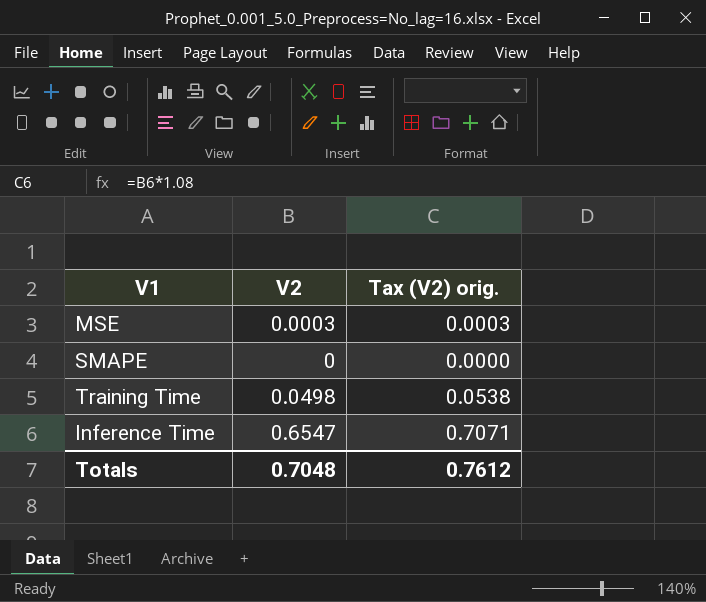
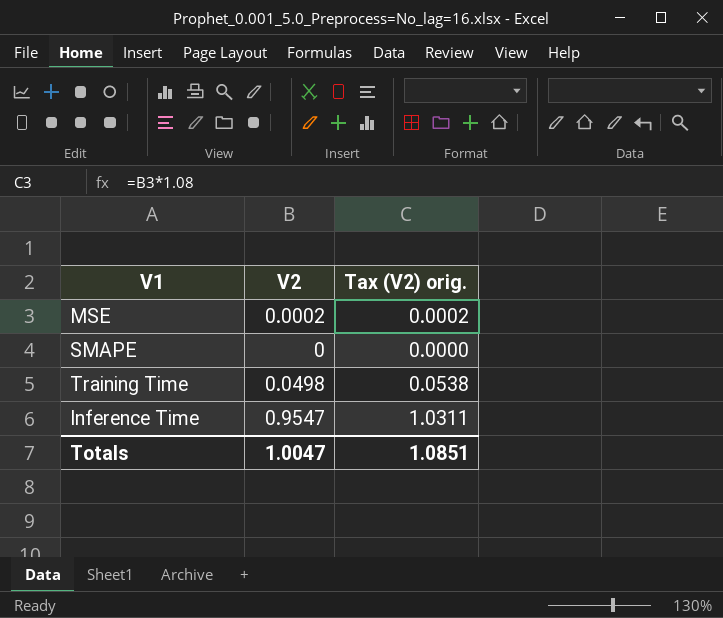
MSE | V2: 0.0003 -> 0.0002
MSE | Tax (V2) orig.: 0.0003 -> 0.0002
Inference Time | V2: 0.6547 -> 0.9547
Inference Time | Tax (V2) orig.: 0.7071 -> 1.0311
Totals | V2: 0.7048 -> 1.0047
Totals | Tax (V2) orig.: 0.7612 -> 1.0851

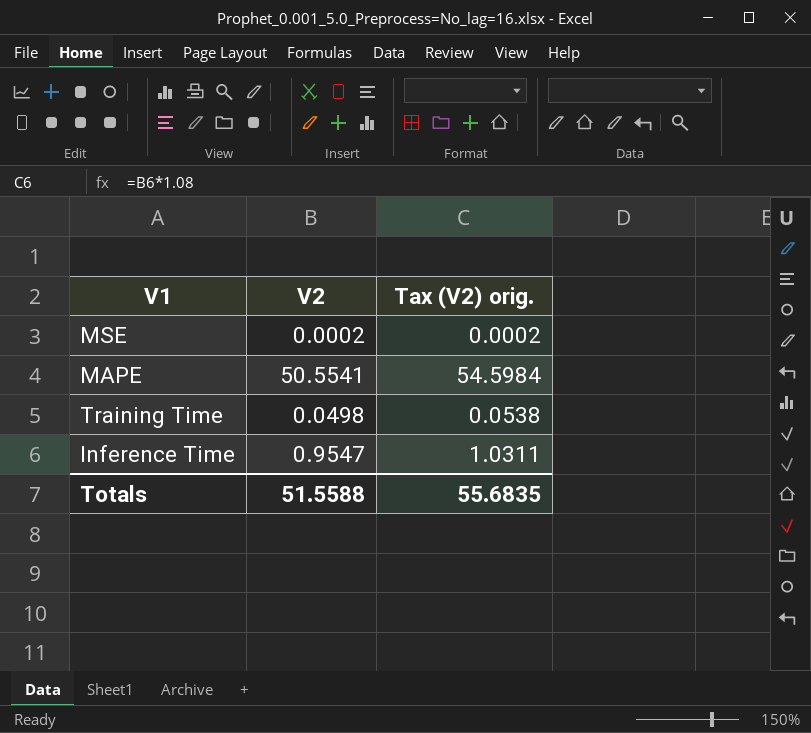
row SMAPE: 0 | 0.0000 -> none
row MAPE: none -> 50.5541 | 54.5984
Totals | V2: 1.0047 -> 51.5588
Totals | Tax (V2) orig.: 1.0851 -> 55.6835

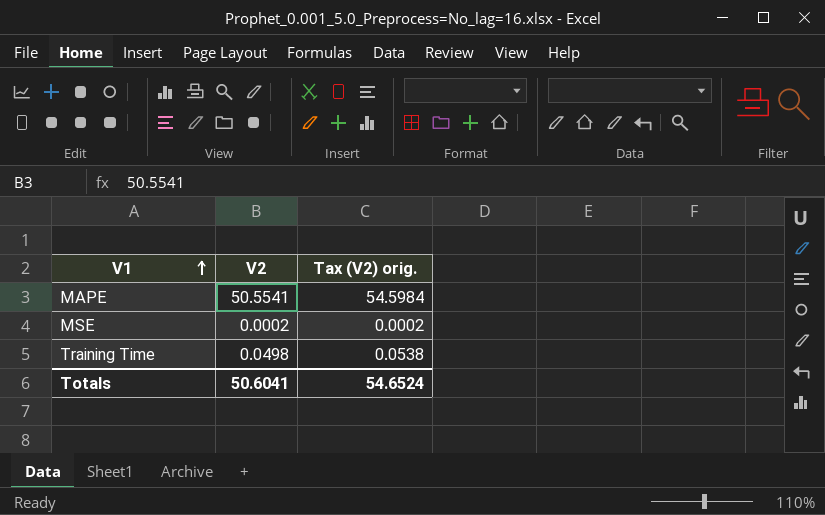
row order: none -> V1 ascending
row Inference Time: 0.9547 | 1.0311 -> none
Totals | V2: 51.5588 -> 50.6041
Totals | Tax (V2) orig.: 55.6835 -> 54.6524

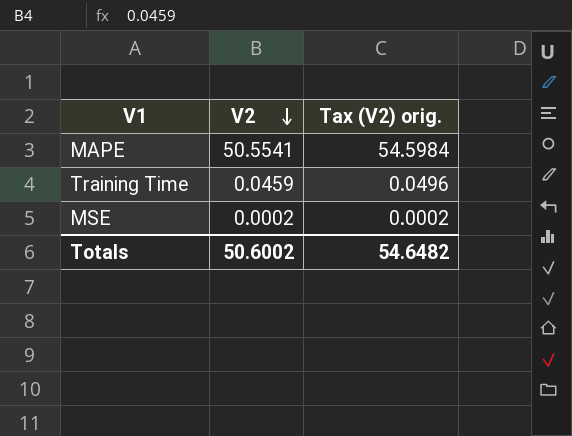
row order: V1 ascending -> V2 descending
Training Time | V2: 0.0498 -> 0.0459
Training Time | Tax (V2) orig.: 0.0538 -> 0.0496
Totals | V2: 50.6041 -> 50.6002
Totals | Tax (V2) orig.: 54.6524 -> 54.6482

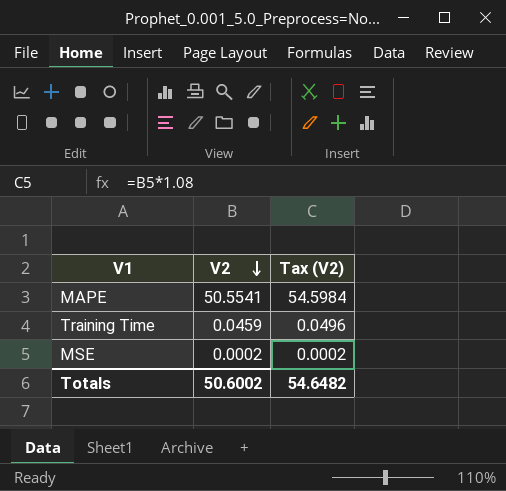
column name: Tax (V2) orig. -> Tax (V2)

